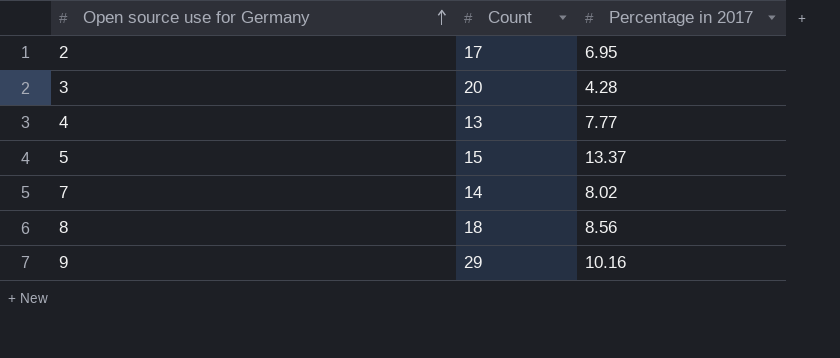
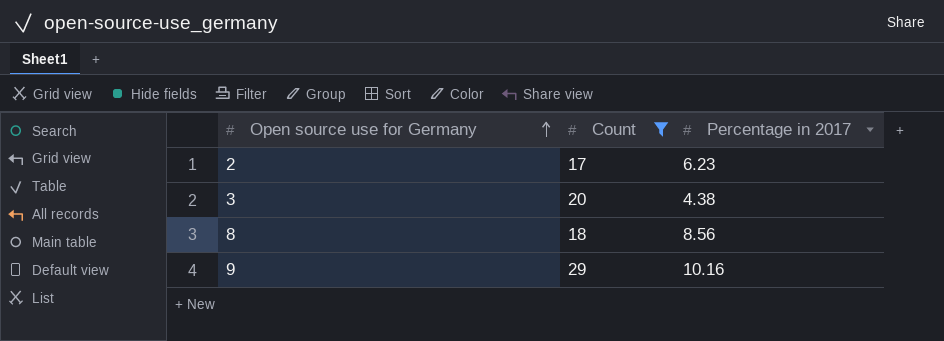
filter: none -> Count >= 17
2 | Percentage in 2017: 6.95 -> 6.23
3 | Percentage in 2017: 4.28 -> 4.38

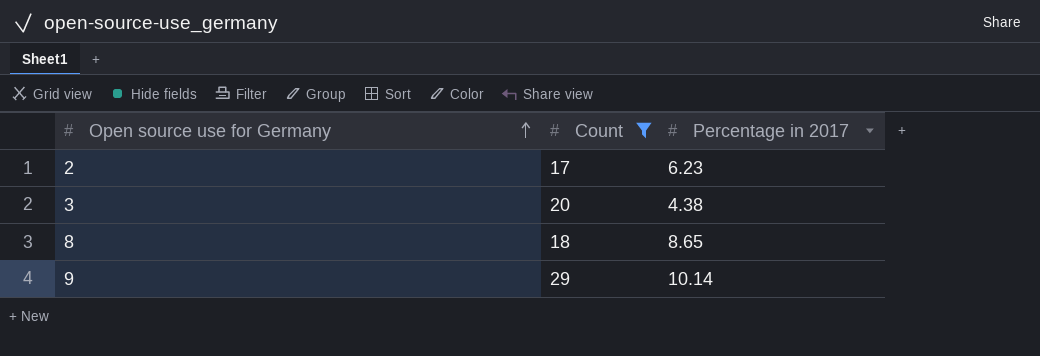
8 | Percentage in 2017: 8.56 -> 8.65
9 | Percentage in 2017: 10.16 -> 10.14

